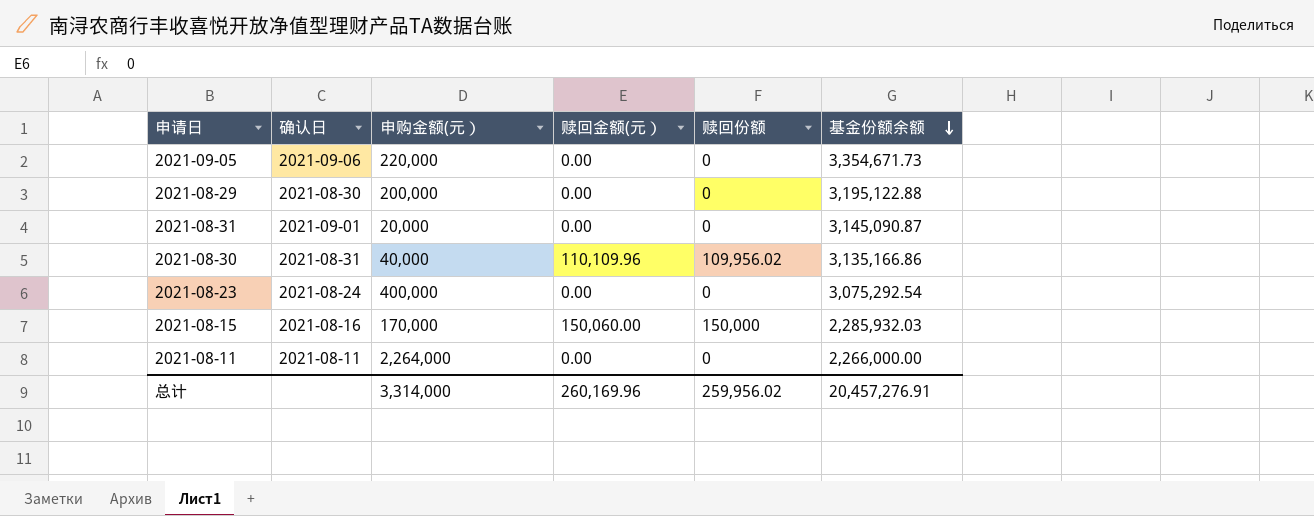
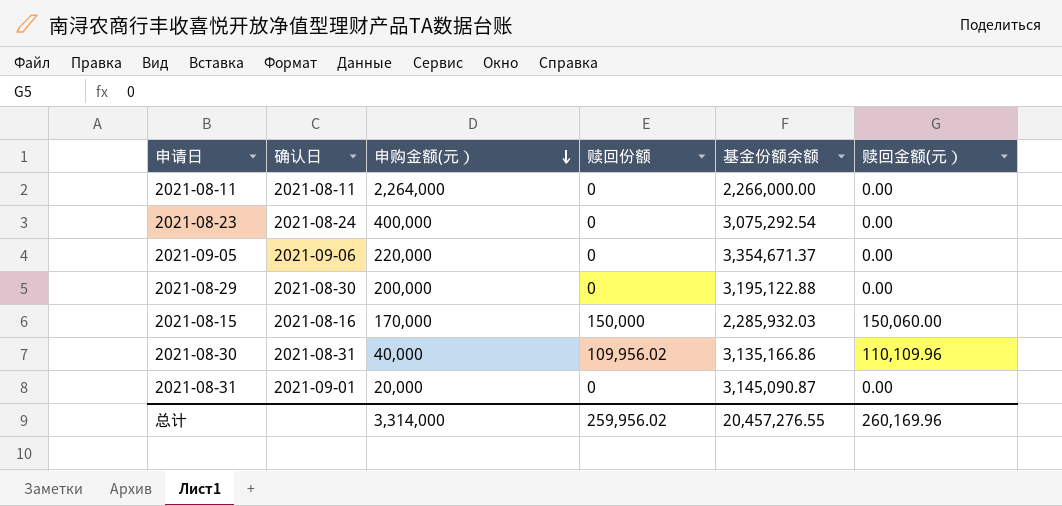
row order: 基金份额余额 descending -> 申购金额(元） descending
column 赎回金额(元） | position: 4 -> 6
2021-09-05 | 基金份额余额: 3,354,671.73 -> 3,354,671.37
总计 | 基金份额余额: 20,457,276.91 -> 20,457,276.55

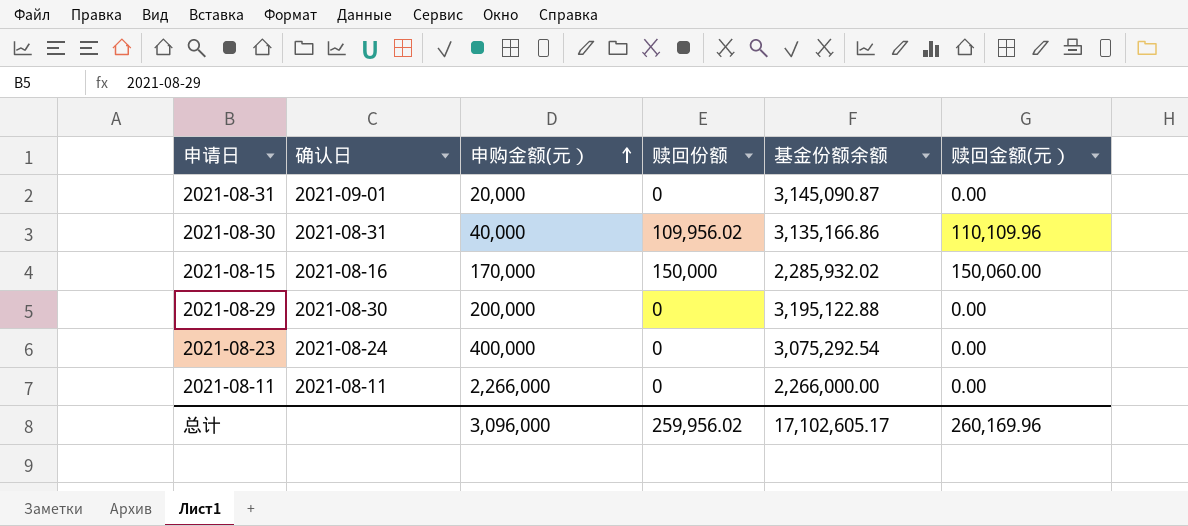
row order: 申购金额(元） descending -> 申购金额(元） ascending
row 2021-09-05: 2021-09-06 | 220,000 | 0 | 3,354,671.37 | 0.00 -> none
2021-08-15 | 基金份额余额: 2,285,932.03 -> 2,285,932.02
2021-08-11 | 申购金额(元）: 2,264,000 -> 2,266,000
总计 | 申购金额(元）: 3,314,000 -> 3,096,000
总计 | 基金份额余额: 20,457,276.55 -> 17,102,605.17

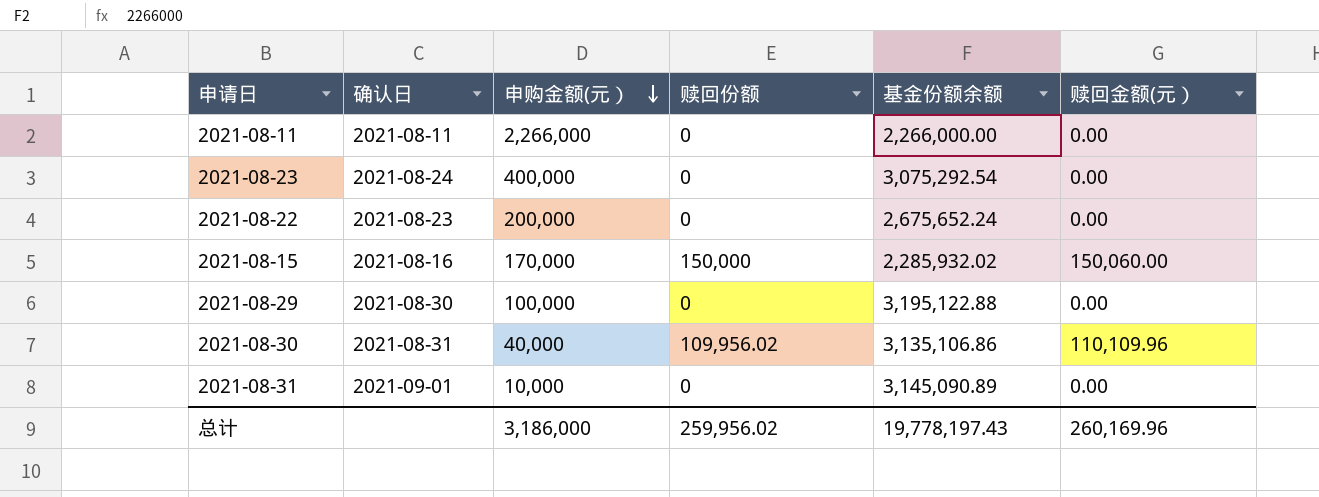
row order: 申购金额(元） ascending -> 申购金额(元） descending
row 2021-08-22: none -> 2021-08-23 | 200,000 | 0 | 2,675,652.24 | 0.00
2021-08-29 | 申购金额(元）: 200,000 -> 100,000
2021-08-30 | 基金份额余额: 3,135,166.86 -> 3,135,106.86
2021-08-31 | 申购金额(元）: 20,000 -> 10,000
2021-08-31 | 基金份额余额: 3,145,090.87 -> 3,145,090.89
总计 | 申购金额(元）: 3,096,000 -> 3,186,000
总计 | 基金份额余额: 17,102,605.17 -> 19,778,197.43

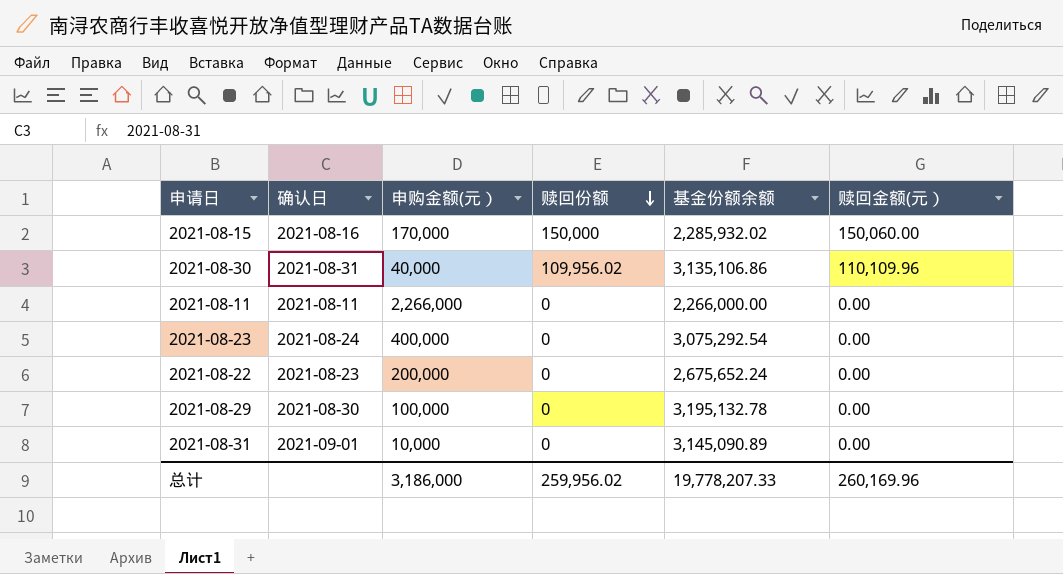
row order: 申购金额(元） descending -> 赎回份额 descending
2021-08-29 | 基金份额余额: 3,195,122.88 -> 3,195,132.78
总计 | 基金份额余额: 19,778,197.43 -> 19,778,207.33

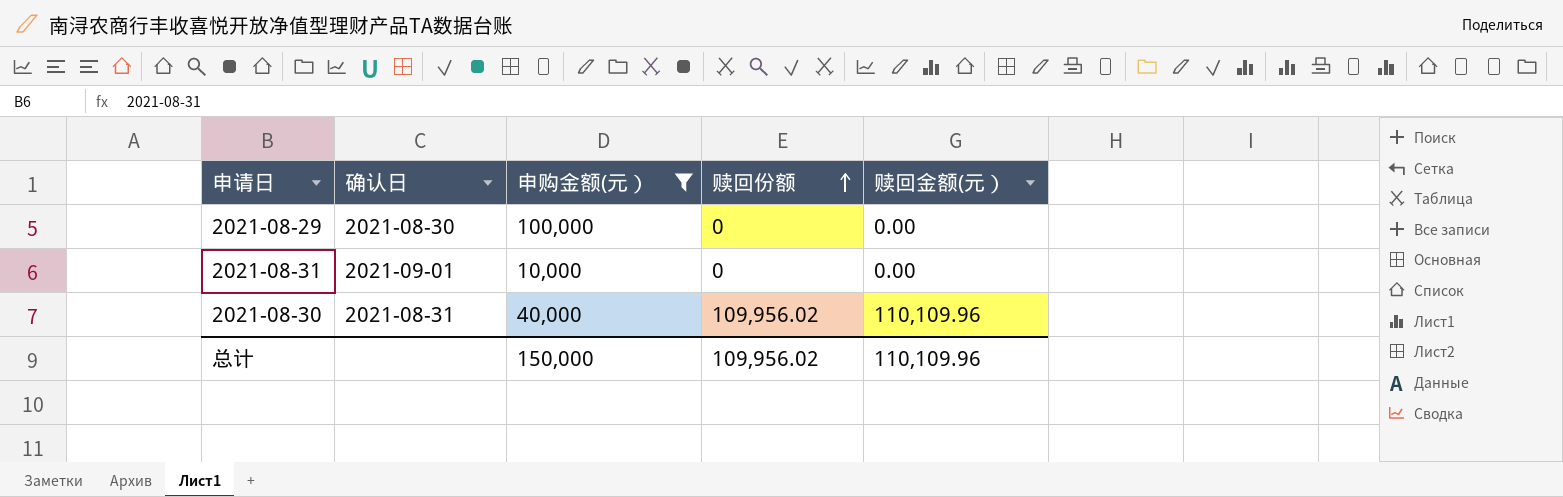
filter: none -> 申购金额(元） <= 100,000
row order: 赎回份额 descending -> 赎回份额 ascending
column 基金份额余额 | position: 5 -> none
总计 | 申购金额(元）: 3,186,000 -> 150,000
总计 | 赎回份额: 259,956.02 -> 109,956.02
总计 | 赎回金额(元）: 260,169.96 -> 110,109.96

